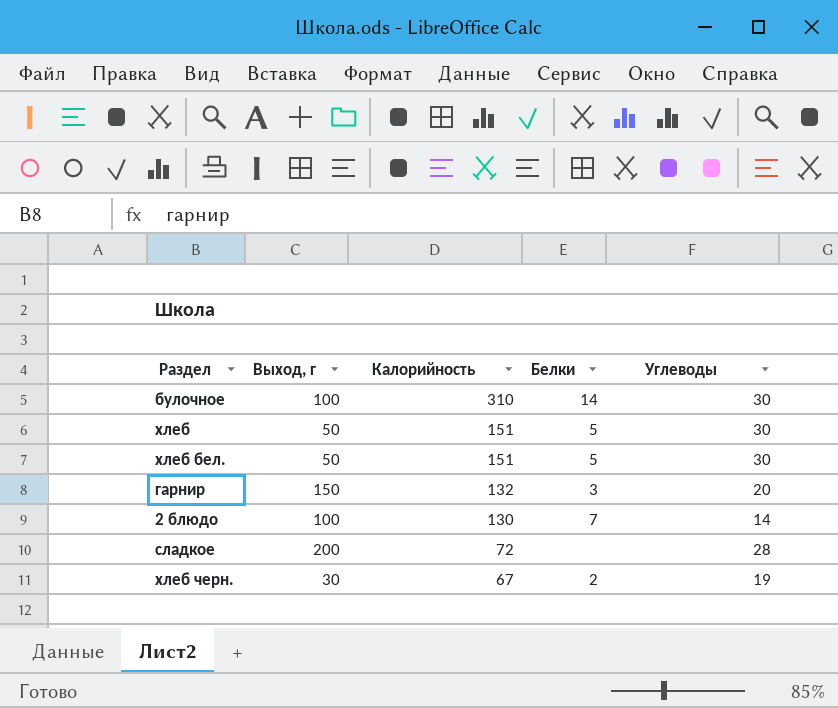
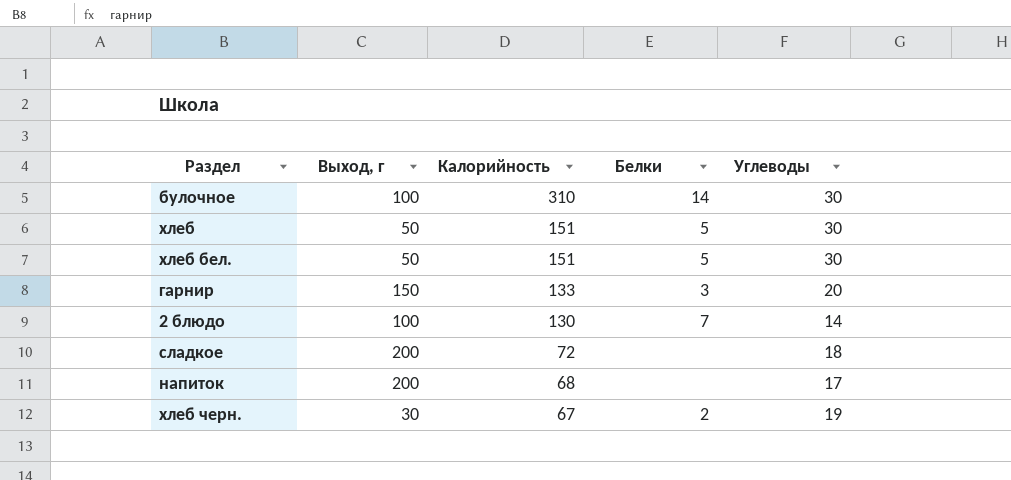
гарнир | Калорийность: 132 -> 133
сладкое | Углеводы: 28 -> 18
row напиток: none -> 200 | 68 | none | 17

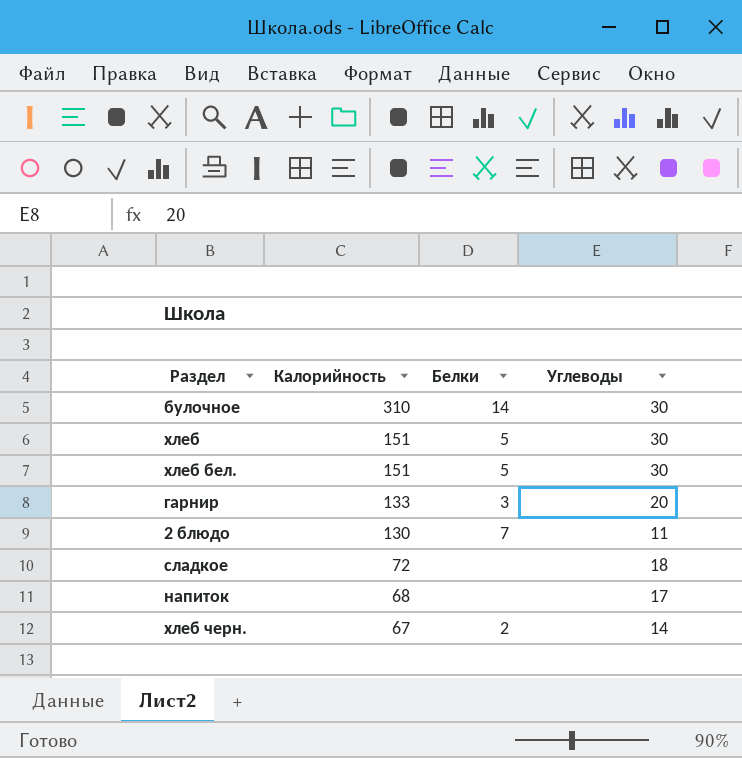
column Выход, г | position: 2 -> none
2 блюдо | Углеводы: 14 -> 11
хлеб черн. | Углеводы: 19 -> 14

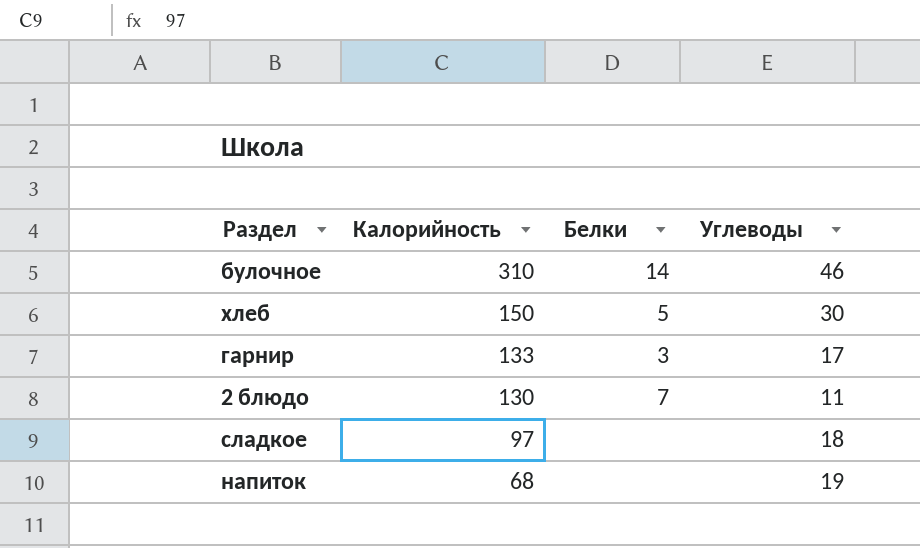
row хлеб бел.: 151 | 5 | 30 -> none
row хлеб черн.: 67 | 2 | 14 -> none
булочное | Углеводы: 30 -> 46
хлеб | Калорийность: 151 -> 150
гарнир | Углеводы: 20 -> 17
сладкое | Калорийность: 72 -> 97
напиток | Углеводы: 17 -> 19

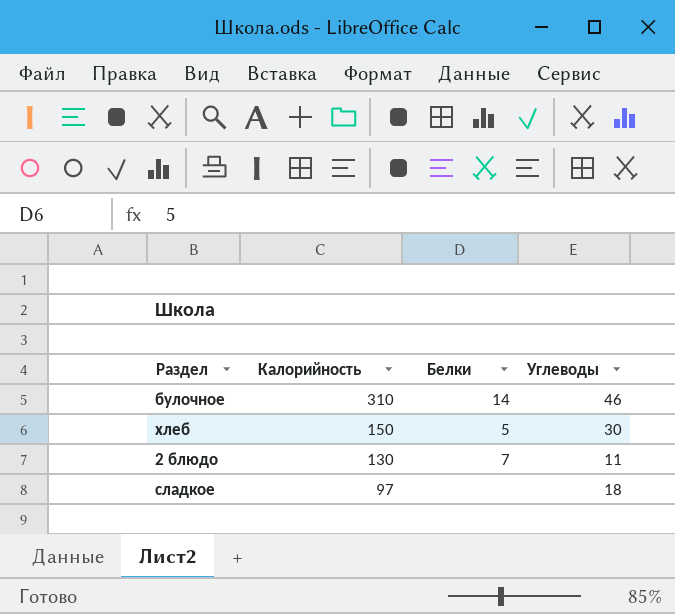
row гарнир: 133 | 3 | 17 -> none
row напиток: 68 | none | 19 -> none

